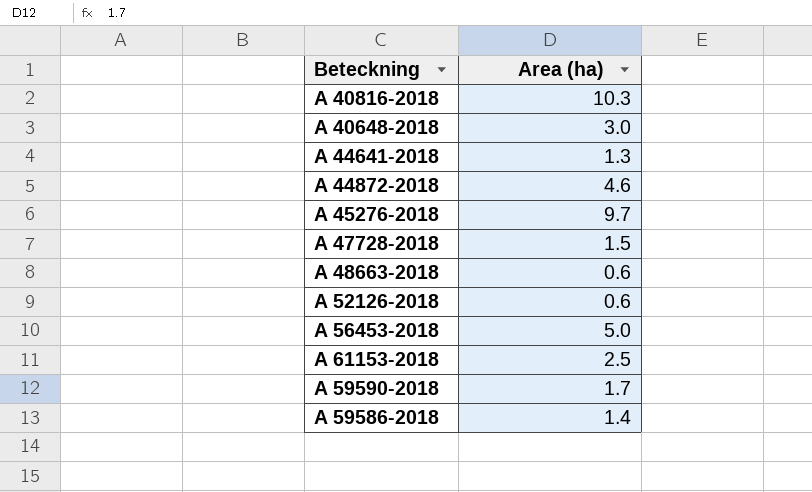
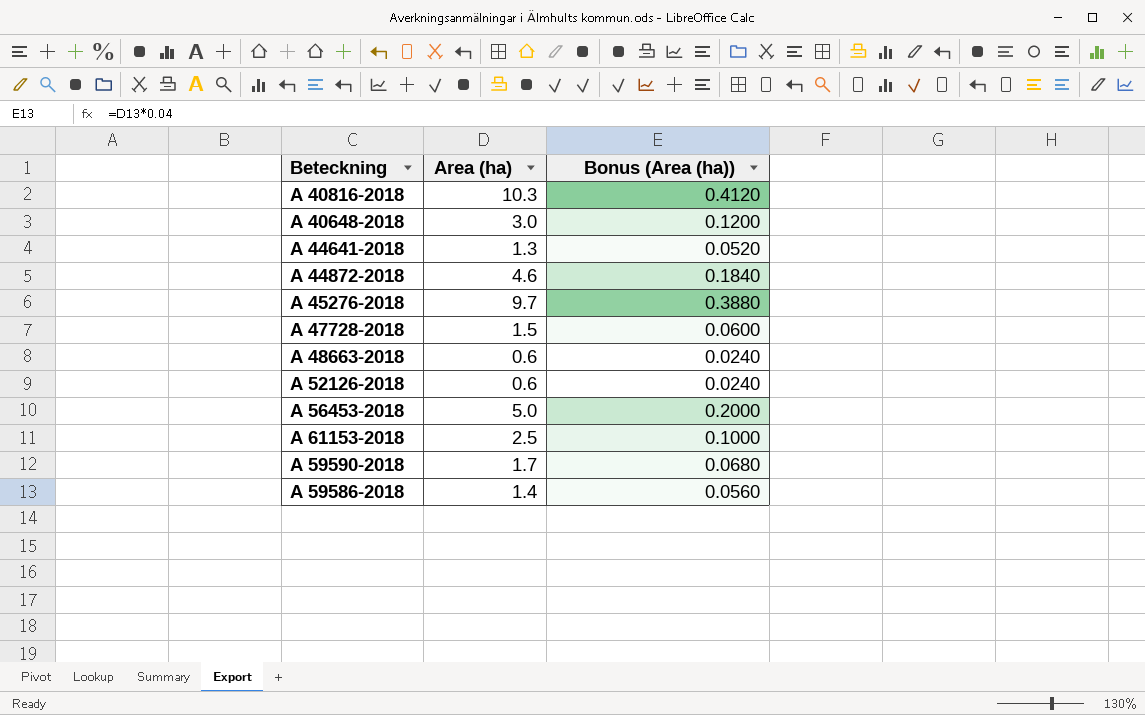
column Bonus (Area (ha)) | formula: none -> [Area (ha)] * 0.04

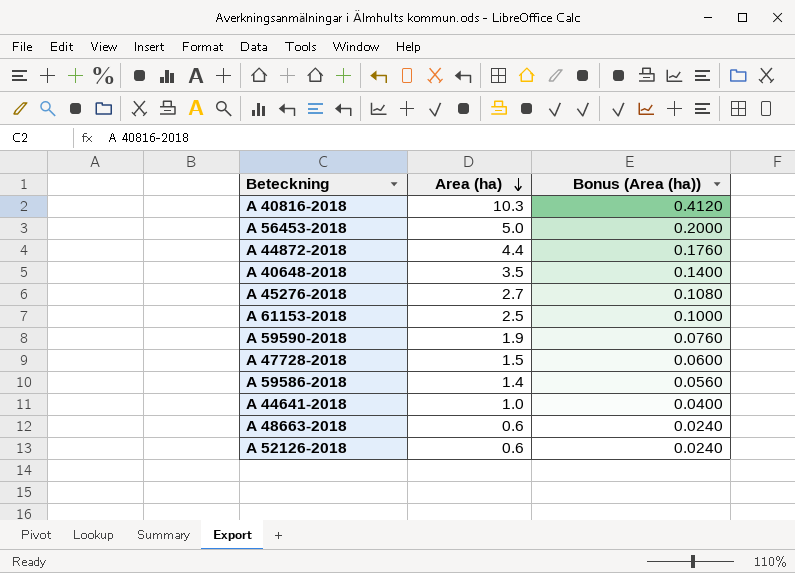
row order: none -> Area (ha) descending
A 44872-2018 | Area (ha): 4.6 -> 4.4
A 44872-2018 | Bonus (Area (ha)): 0.1840 -> 0.1760
A 40648-2018 | Area (ha): 3.0 -> 3.5
A 40648-2018 | Bonus (Area (ha)): 0.1200 -> 0.1400
A 45276-2018 | Area (ha): 9.7 -> 2.7
A 45276-2018 | Bonus (Area (ha)): 0.3880 -> 0.1080
A 59590-2018 | Area (ha): 1.7 -> 1.9
A 59590-2018 | Bonus (Area (ha)): 0.0680 -> 0.0760
A 44641-2018 | Area (ha): 1.3 -> 1.0
A 44641-2018 | Bonus (Area (ha)): 0.0520 -> 0.0400

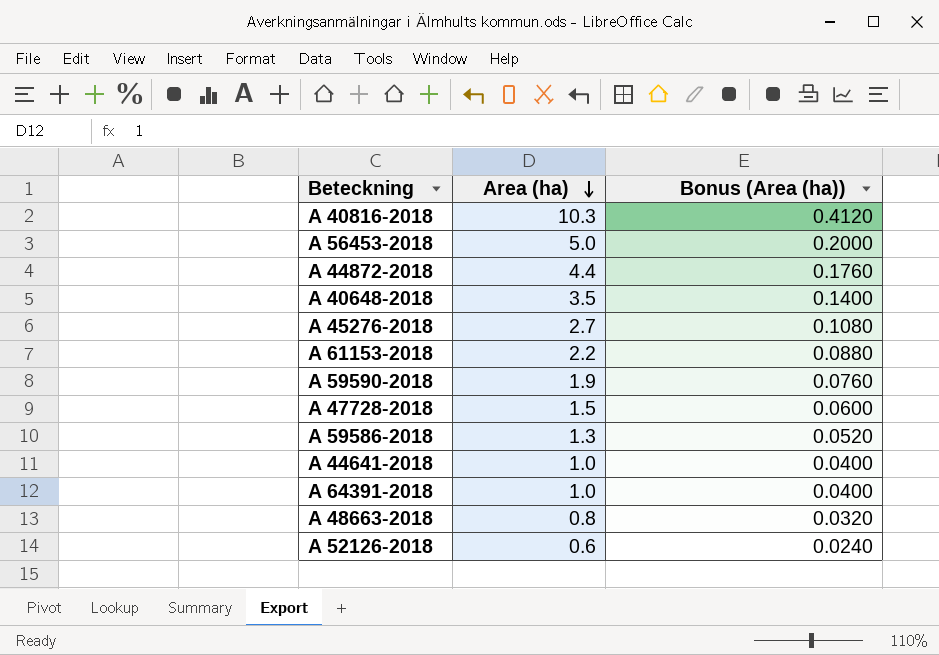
A 61153-2018 | Area (ha): 2.5 -> 2.2
A 61153-2018 | Bonus (Area (ha)): 0.1000 -> 0.0880
A 59586-2018 | Area (ha): 1.4 -> 1.3
A 59586-2018 | Bonus (Area (ha)): 0.0560 -> 0.0520
row A 64391-2018: none -> 1.0 | 0.0400
A 48663-2018 | Area (ha): 0.6 -> 0.8
A 48663-2018 | Bonus (Area (ha)): 0.0240 -> 0.0320

